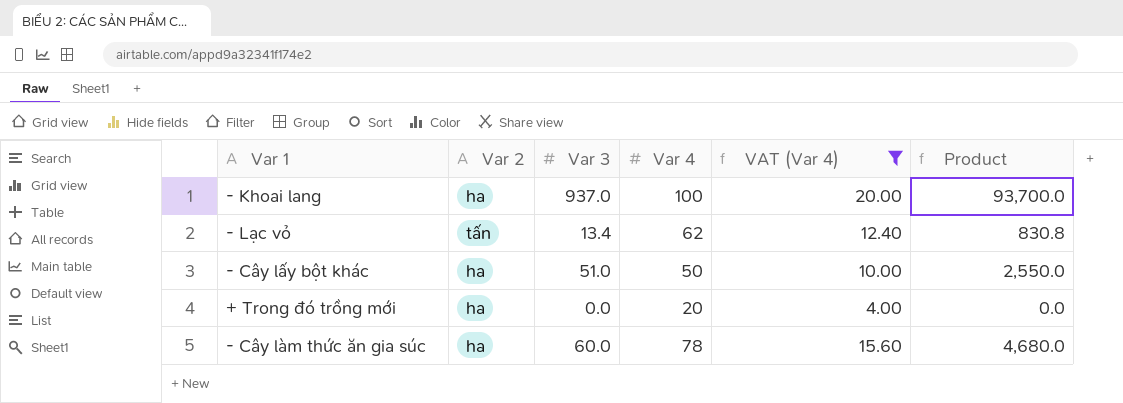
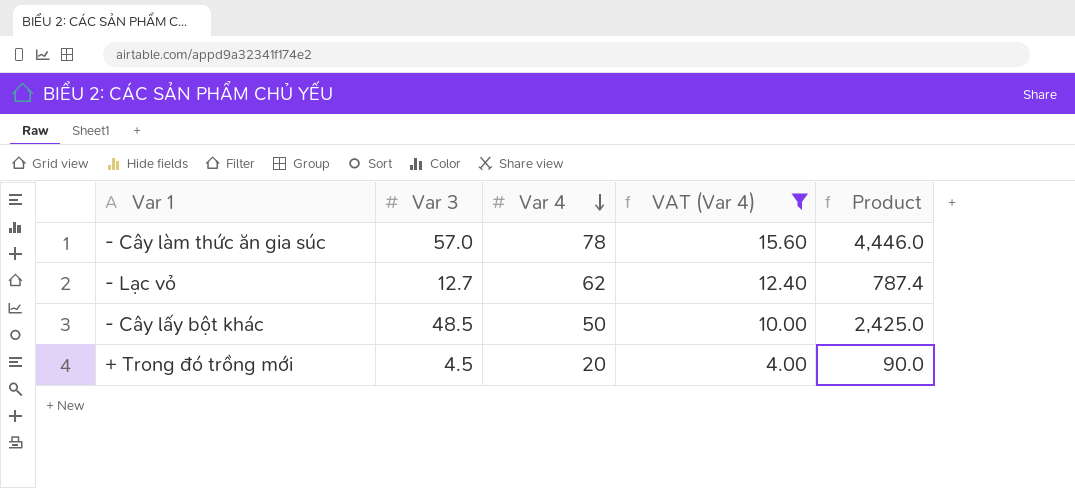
row order: none -> Var 4 descending
column Var 2 | position: 2 -> none
row - Khoai lang: ha | 937.0 | 100 | 20.00 | 93,700.0 -> none
- Cây làm thức ăn gia súc | Var 3: 60.0 -> 57.0
- Cây làm thức ăn gia súc | Product: 4,680.0 -> 4,446.0
- Lạc vỏ | Var 3: 13.4 -> 12.7
- Lạc vỏ | Product: 830.8 -> 787.4
- Cây lấy bột khác | Var 3: 51.0 -> 48.5
- Cây lấy bột khác | Product: 2,550.0 -> 2,425.0
+ Trong đó trồng mới | Var 3: 0.0 -> 4.5
+ Trong đó trồng mới | Product: 0.0 -> 90.0

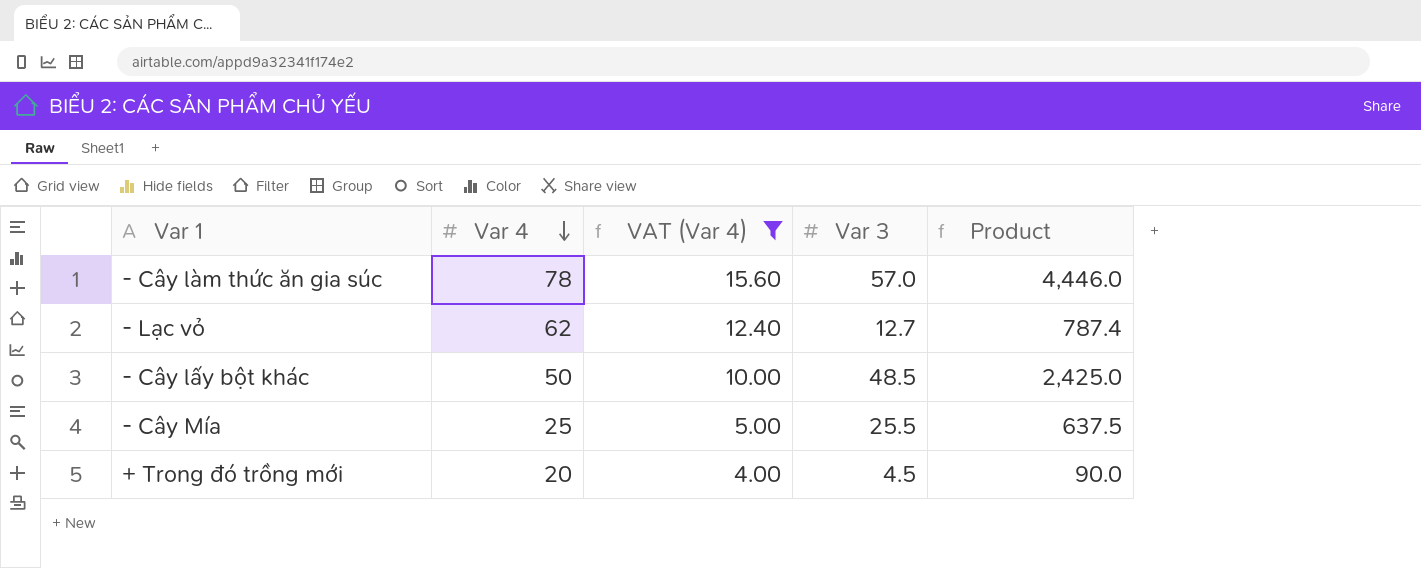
column Var 3 | position: 2 -> 4
row - Cây Mía: none -> 25 | 5.00 | 25.5 | 637.5

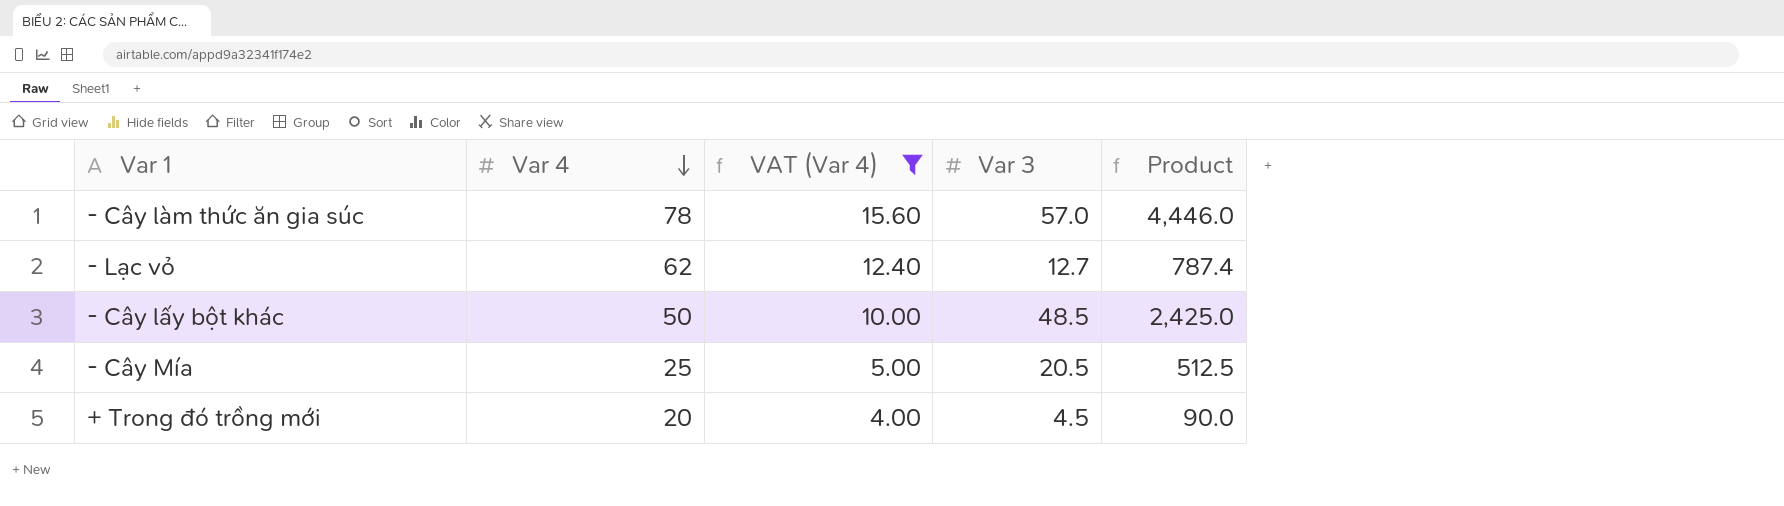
- Cây Mía | Var 3: 25.5 -> 20.5
- Cây Mía | Product: 637.5 -> 512.5

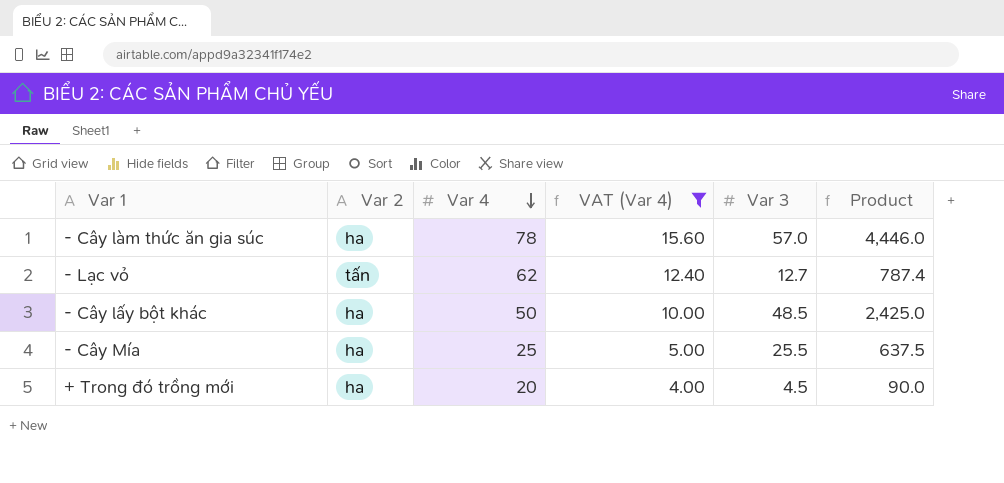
column Var 2 | position: none -> 2
- Cây Mía | Var 3: 20.5 -> 25.5
- Cây Mía | Product: 512.5 -> 637.5

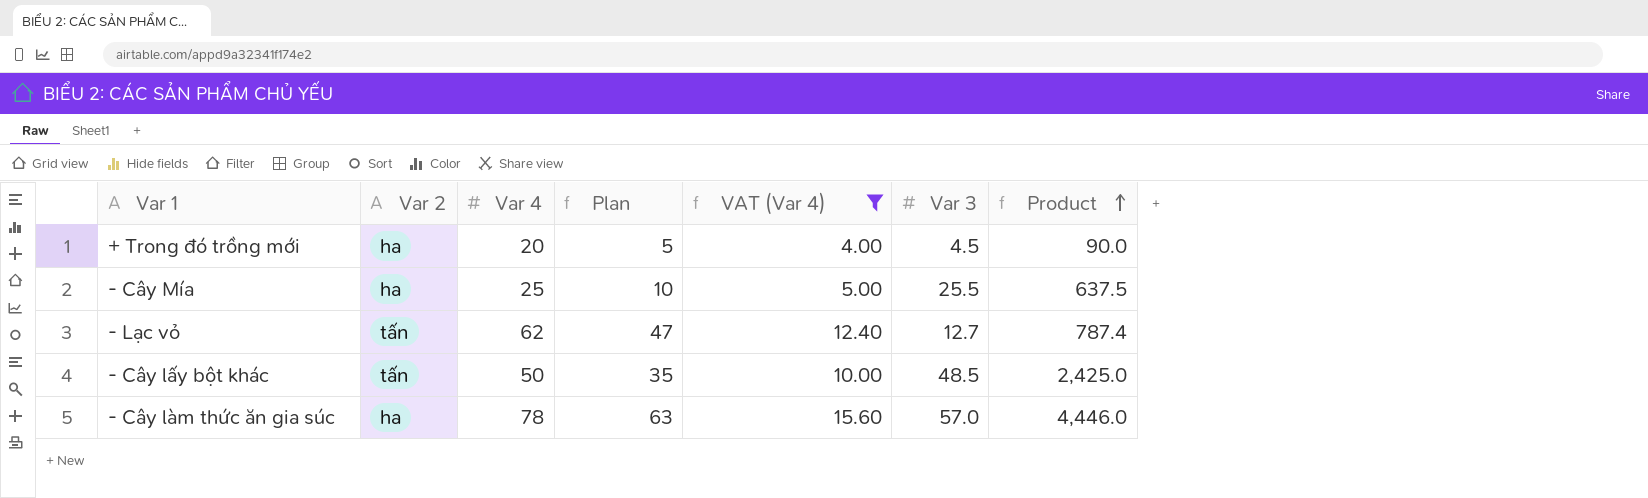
row order: Var 4 descending -> Product ascending
column Plan | formula: none -> [Var 4] - 15
- Cây lấy bột khác | Var 2: ha -> tấn

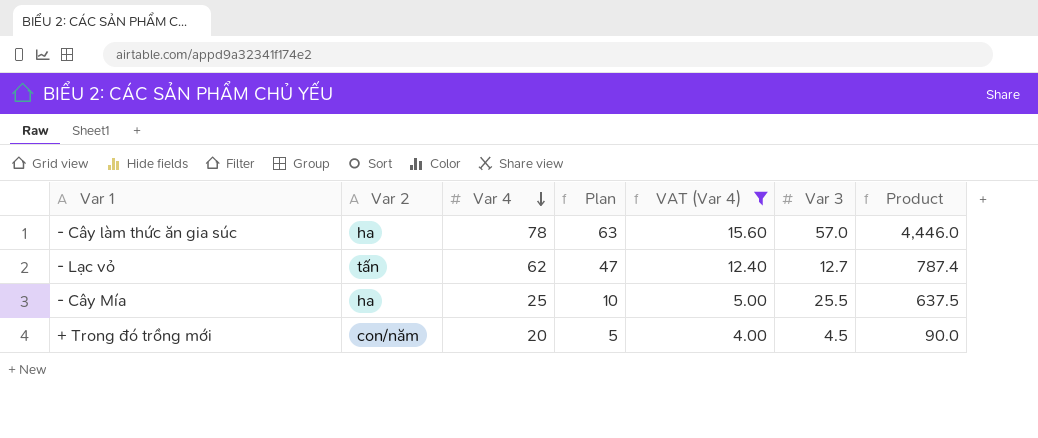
row order: Product ascending -> Var 4 descending
row - Cây lấy bột khác: tấn | 50 | 35 | 10.00 | 48.5 | 2,425.0 -> none
+ Trong đó trồng mới | Var 2: ha -> con/năm

